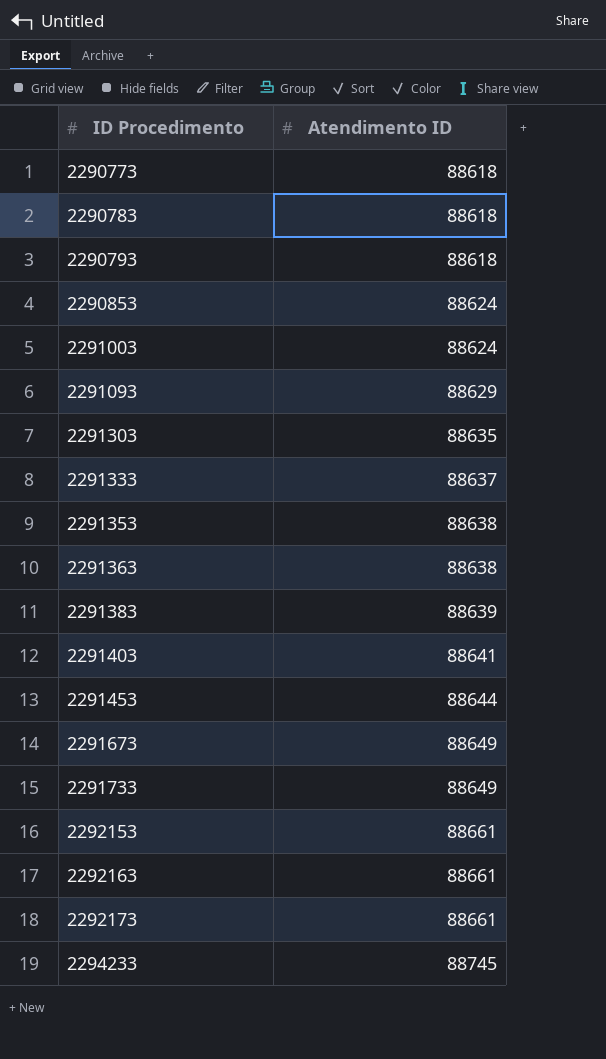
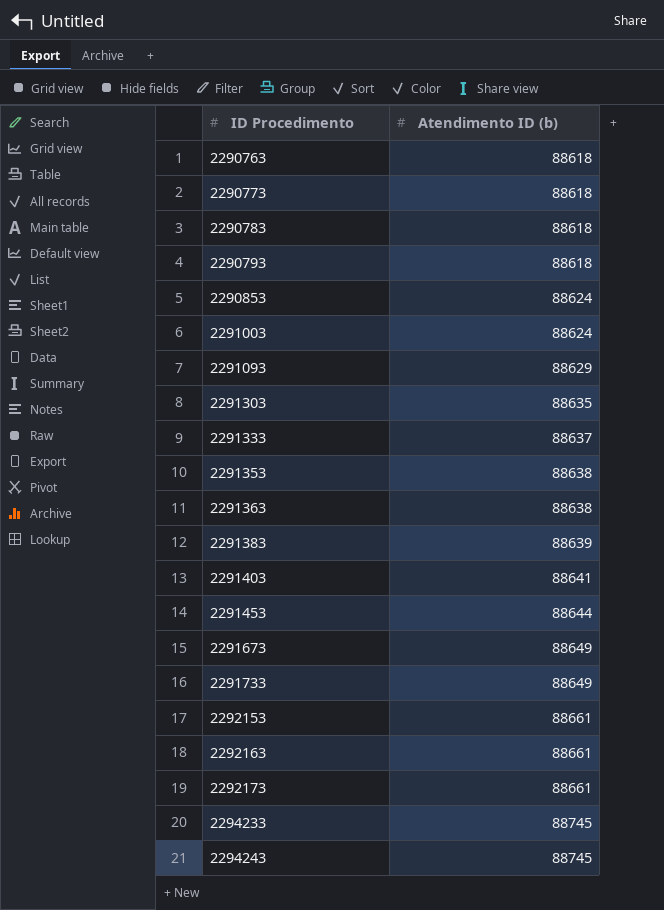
column name: Atendimento ID -> Atendimento ID (b)
row 2290763: none -> 88618
row 2294243: none -> 88745

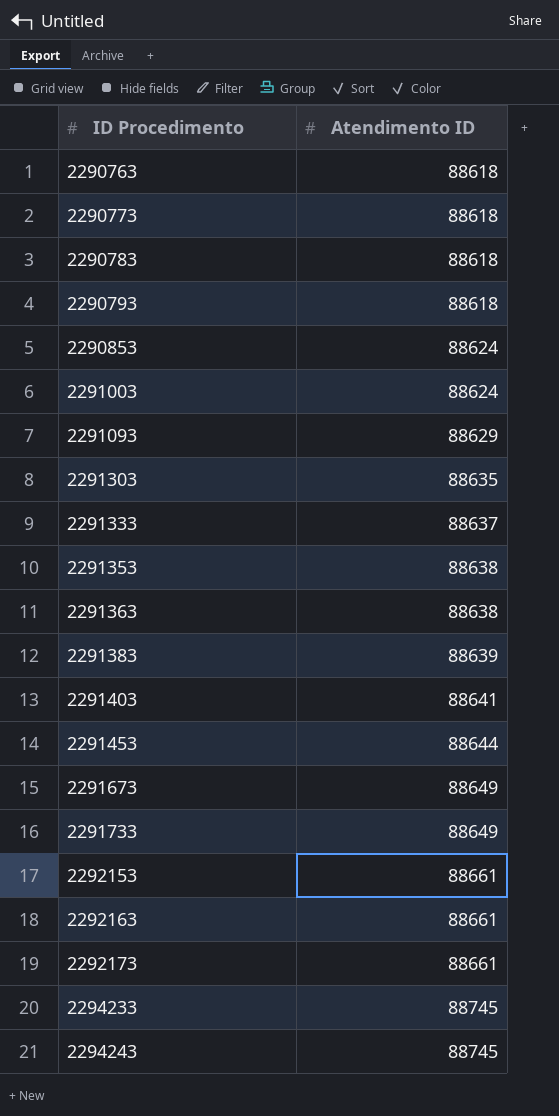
column name: Atendimento ID (b) -> Atendimento ID

